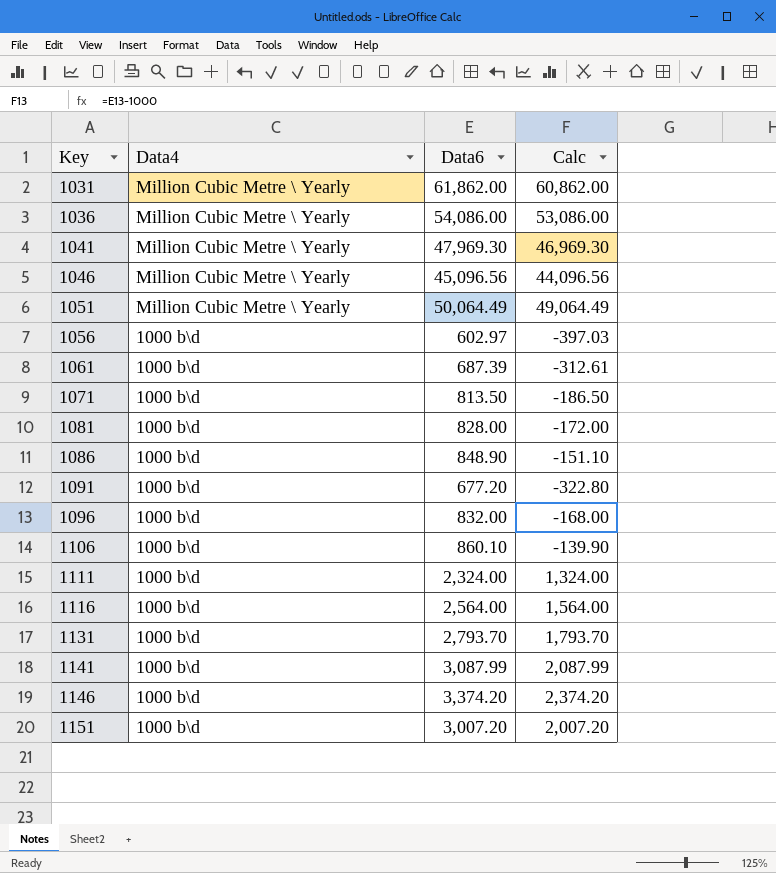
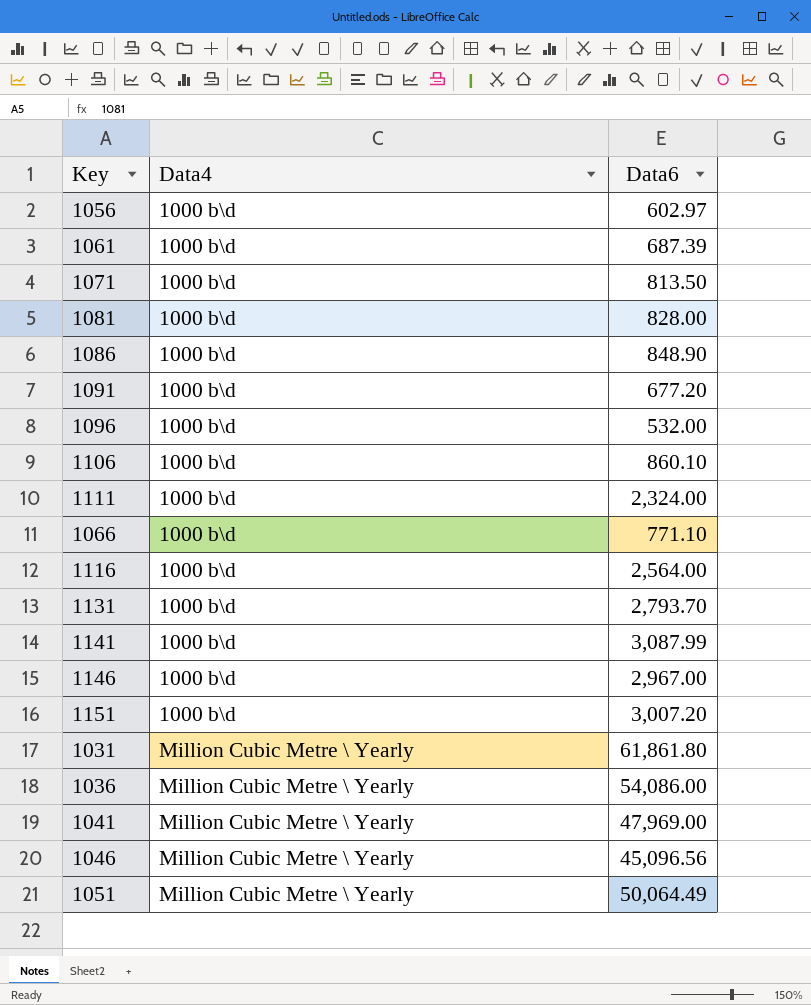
row order: Key ascending -> Data4 ascending
column Calc | formula: [Data6] - 1000 -> none
1096 | Data6: 832.00 -> 532.00
row 1066: none -> 1000 b\d | 771.10
1146 | Data6: 3,374.20 -> 2,967.00
1031 | Data6: 61,862.00 -> 61,861.80
1041 | Data6: 47,969.30 -> 47,969.00

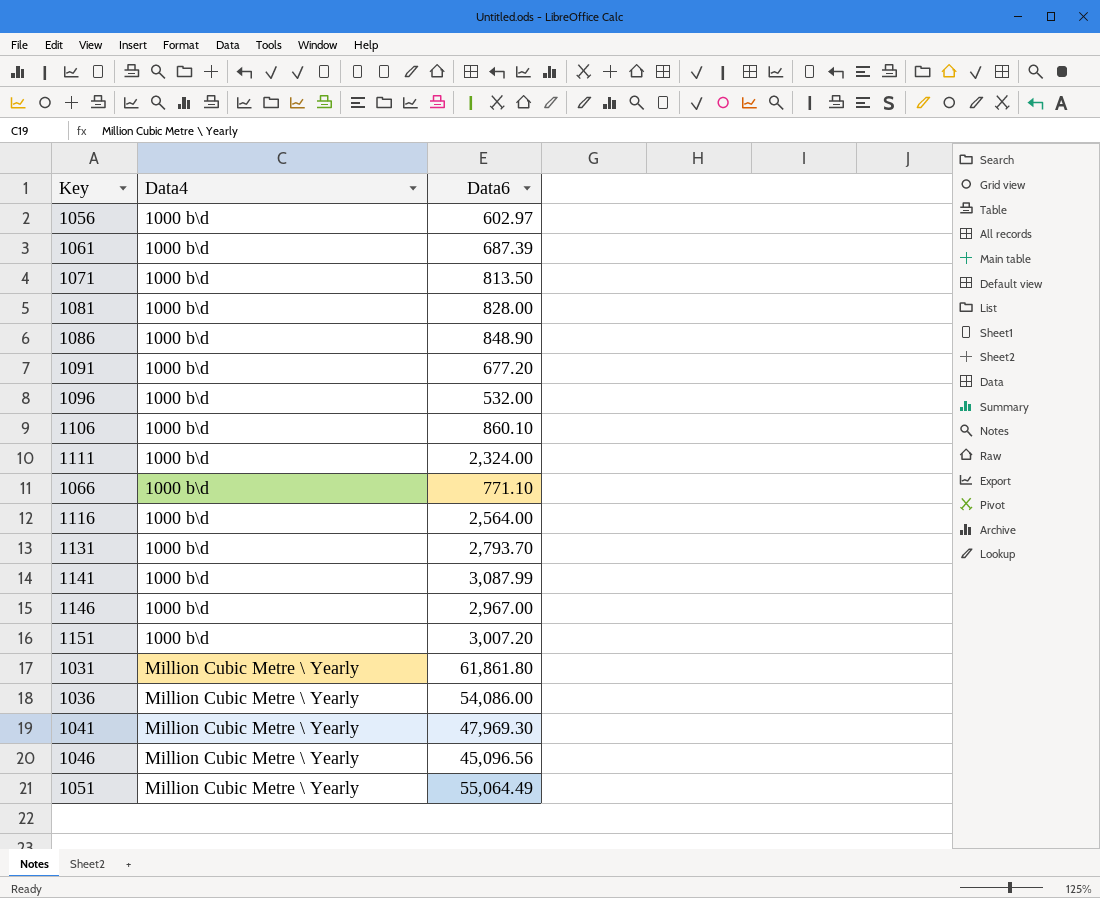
1041 | Data6: 47,969.00 -> 47,969.30
1051 | Data6: 50,064.49 -> 55,064.49

